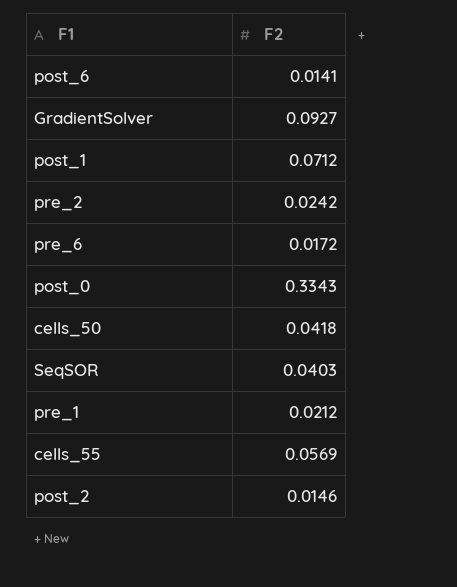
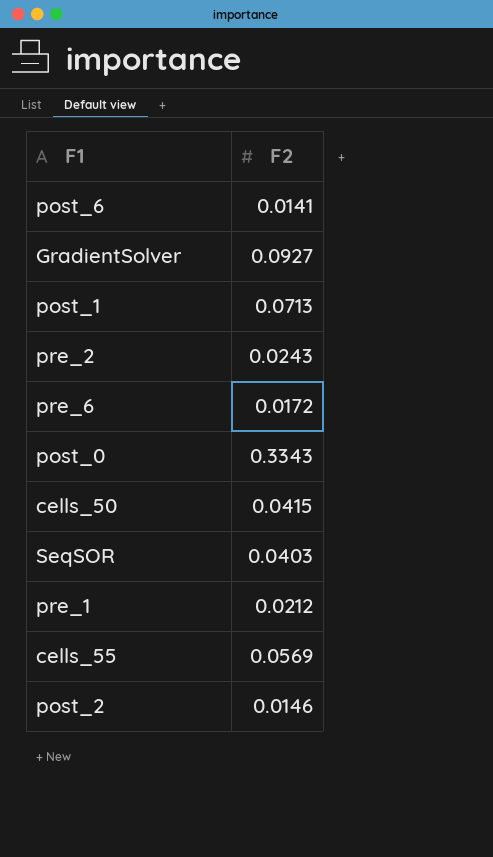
post_1 | F2: 0.0712 -> 0.0713
pre_2 | F2: 0.0242 -> 0.0243
cells_50 | F2: 0.0418 -> 0.0415

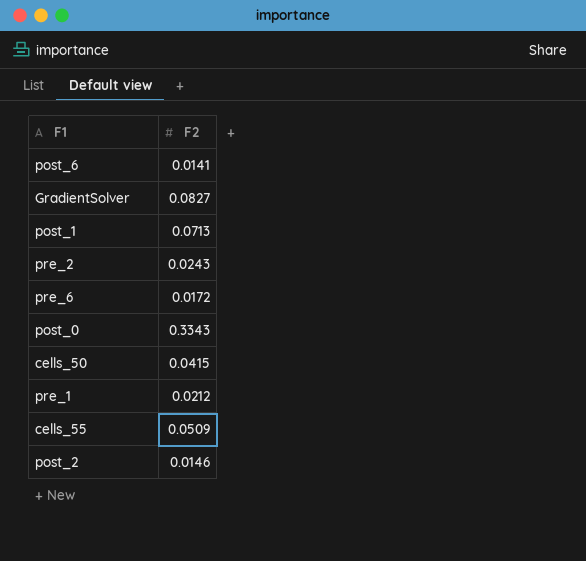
row SeqSOR: 0.0403 -> none
GradientSolver | F2: 0.0927 -> 0.0827
cells_55 | F2: 0.0569 -> 0.0509

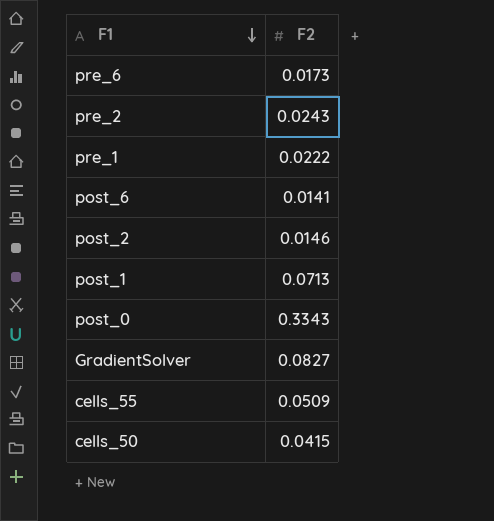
row order: none -> F1 descending
pre_6 | F2: 0.0172 -> 0.0173
pre_1 | F2: 0.0212 -> 0.0222

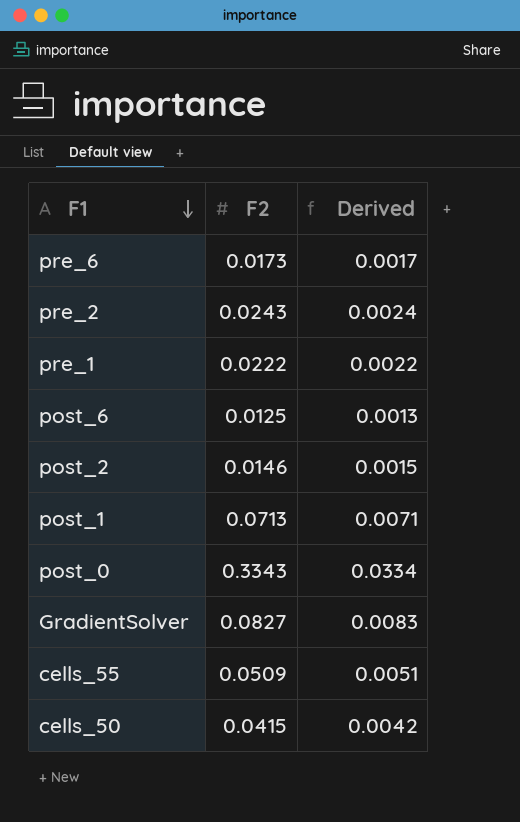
column Derived | formula: none -> [F2] * 0.1
post_6 | F2: 0.0141 -> 0.0125

